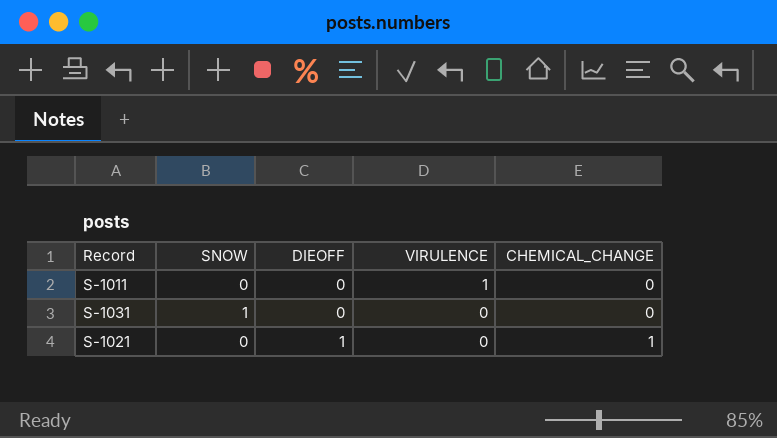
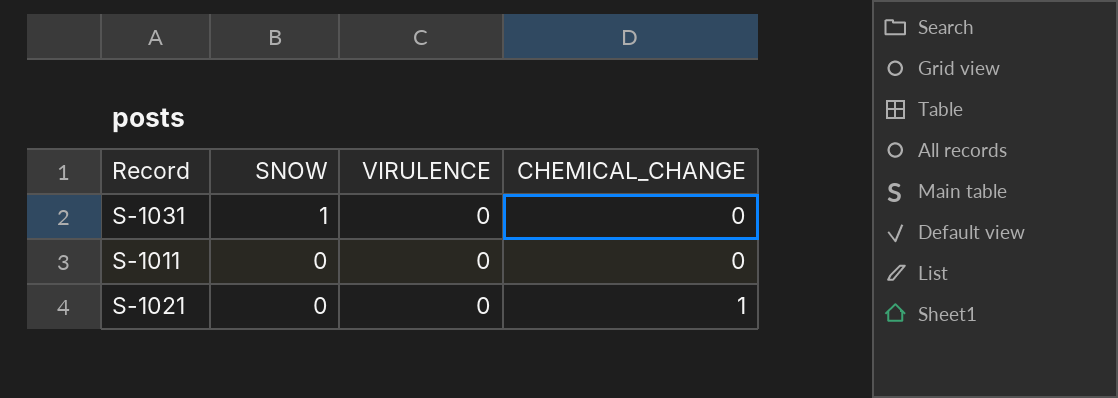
row order: DIEOFF ascending -> SNOW descending
column DIEOFF | position: 3 -> none
S-1011 | VIRULENCE: 1 -> 0

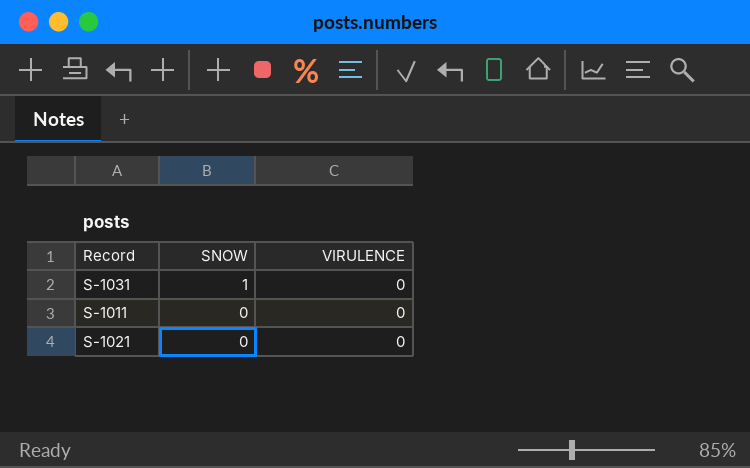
column CHEMICAL_CHANGE | position: 4 -> none

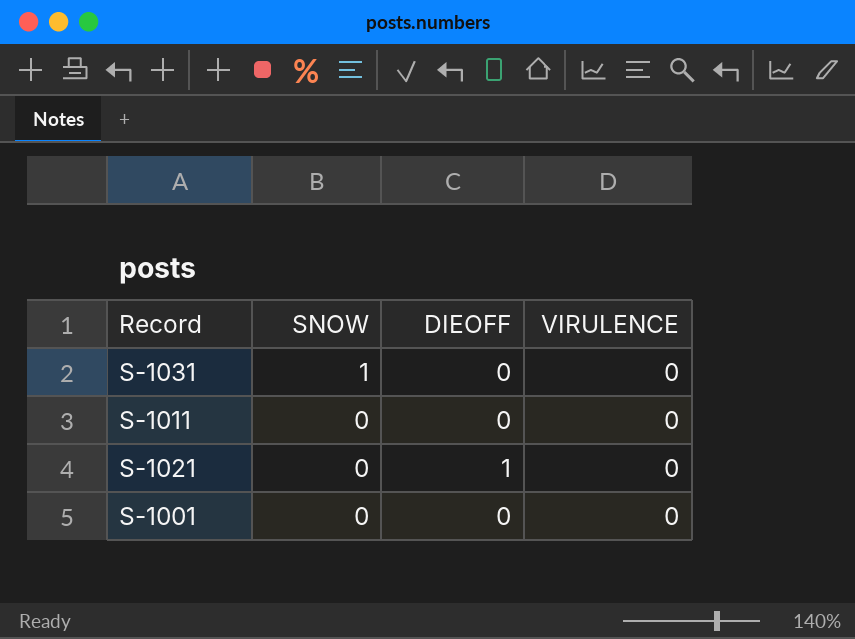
column DIEOFF | position: none -> 3
row S-1001: none -> 0 | 0 | 0

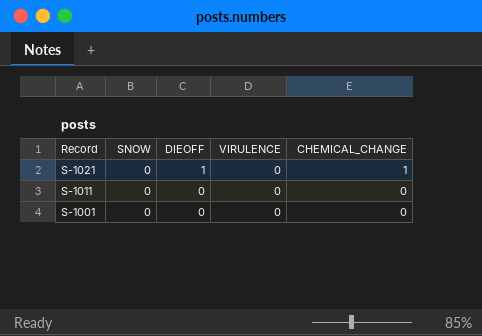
row order: SNOW descending -> Record descending
column CHEMICAL_CHANGE | position: none -> 5
row S-1031: 1 | 0 | 0 -> none

